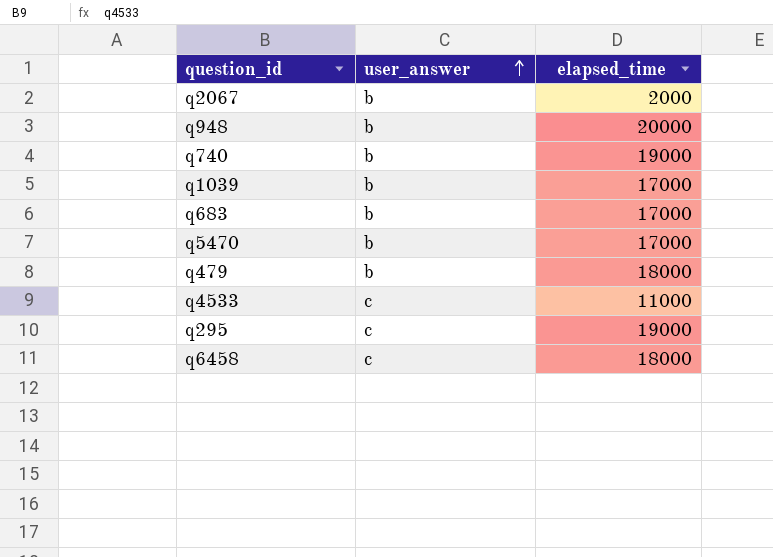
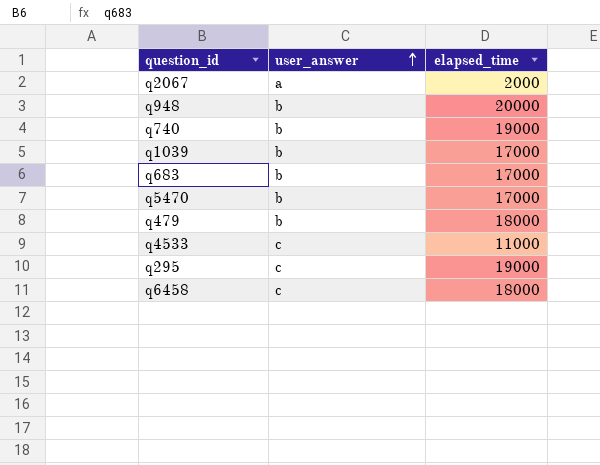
q2067 | user_answer: b -> a

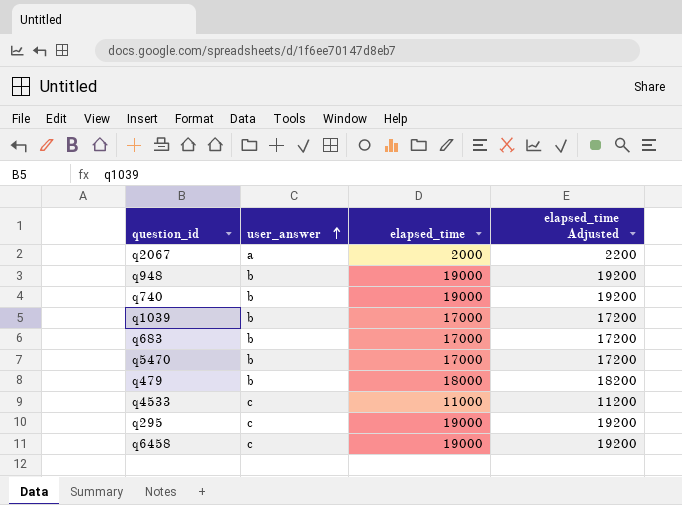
column elapsed_time Adjusted | formula: none -> [elapsed_time] + 200
q948 | elapsed_time: 20000 -> 19000
q6458 | elapsed_time: 18000 -> 19000

